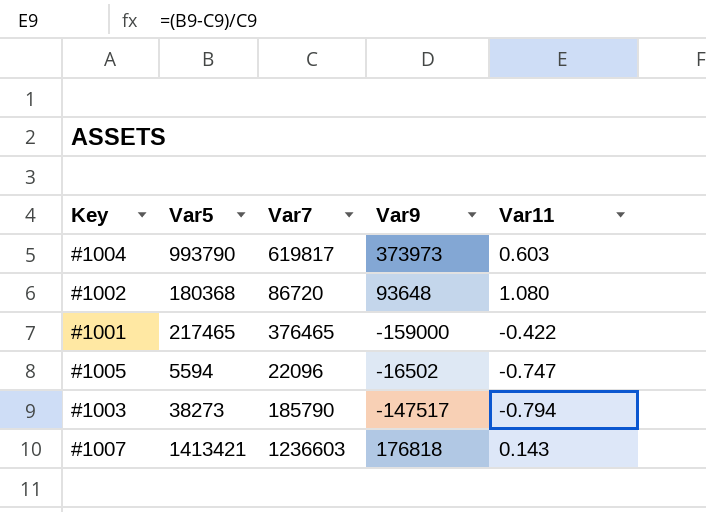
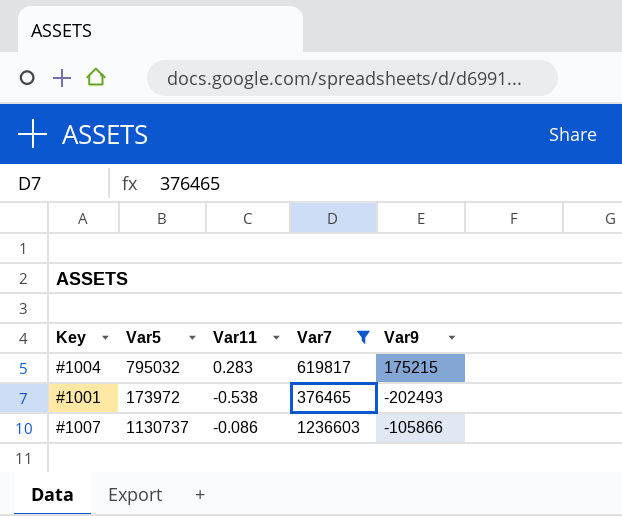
filter: none -> Var7 >= 376465
column Var11 | position: 5 -> 3
#1004 | Var5: 993790 -> 795032
#1004 | Var11: 0.603 -> 0.283
#1004 | Var9: 373973 -> 175215
#1001 | Var5: 217465 -> 173972
#1001 | Var11: -0.422 -> -0.538
#1001 | Var9: -159000 -> -202493
#1007 | Var5: 1413421 -> 1130737
#1007 | Var11: 0.143 -> -0.086
#1007 | Var9: 176818 -> -105866

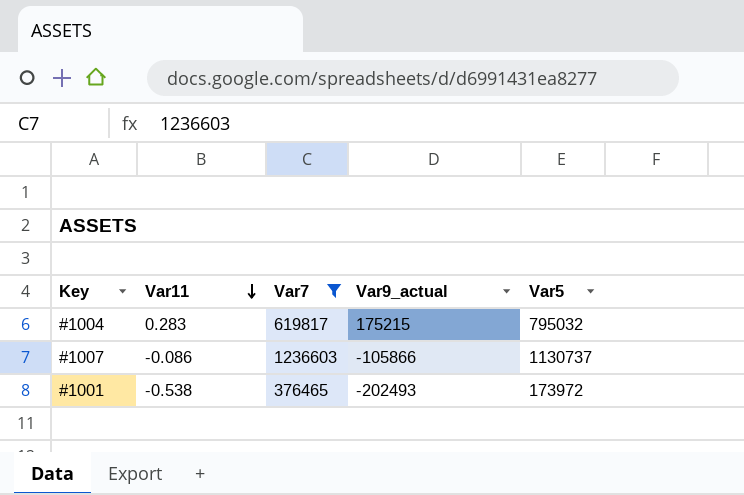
row order: none -> Var11 descending
column name: Var9 -> Var9_actual
column Var5 | position: 2 -> 5

